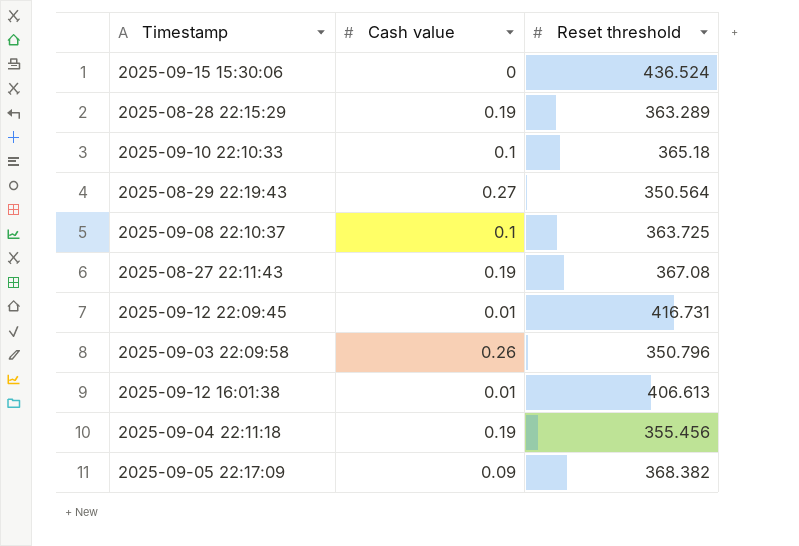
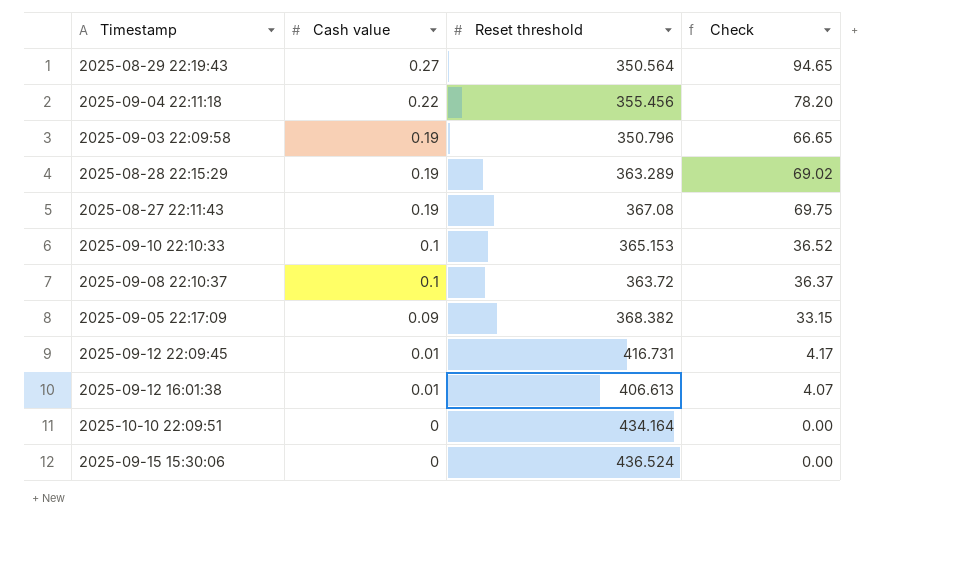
row order: none -> Cash value descending
column Check | formula: none -> [Cash value] * [Reset threshold]
2025-09-04 22:11:18 | Cash value: 0.19 -> 0.22
2025-09-03 22:09:58 | Cash value: 0.26 -> 0.19
2025-09-10 22:10:33 | Reset threshold: 365.18 -> 365.153
2025-09-08 22:10:37 | Reset threshold: 363.725 -> 363.72
row 2025-10-10 22:09:51: none -> 0 | 434.164 | 0.00

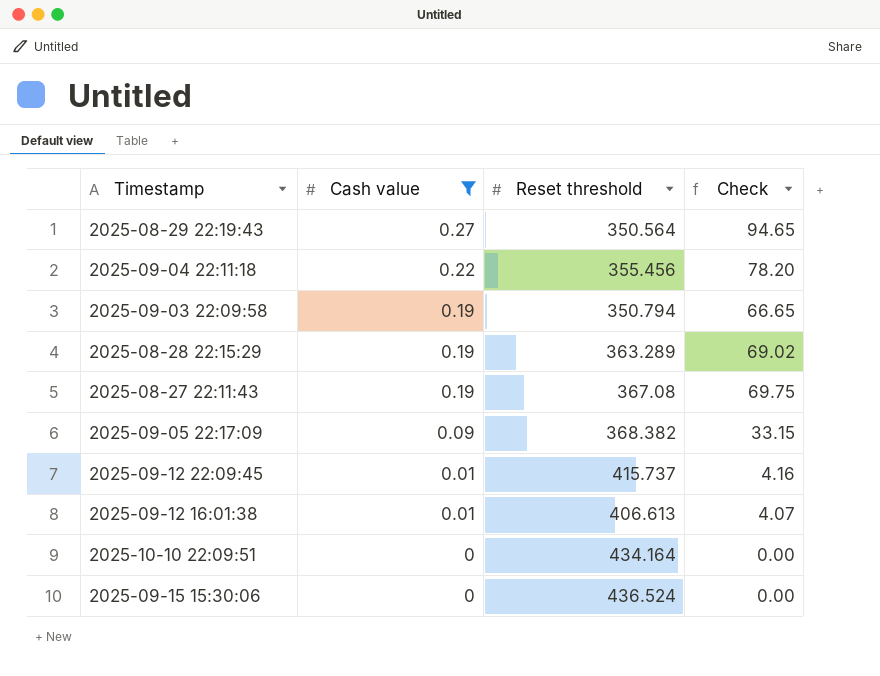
filter: none -> Cash value != 0.1
2025-09-03 22:09:58 | Reset threshold: 350.796 -> 350.794
2025-09-12 22:09:45 | Reset threshold: 416.731 -> 415.737
2025-09-12 22:09:45 | Check: 4.17 -> 4.16

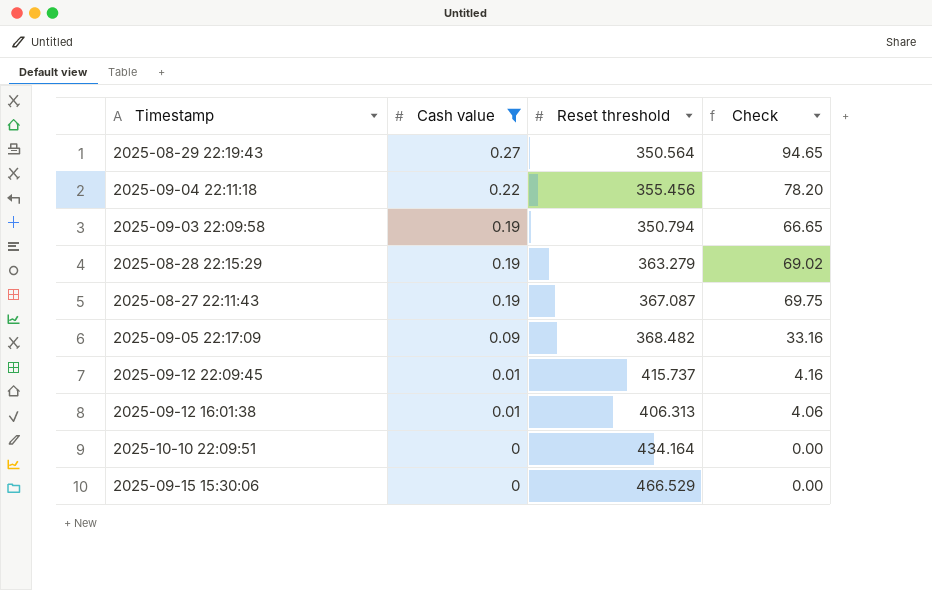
2025-08-28 22:15:29 | Reset threshold: 363.289 -> 363.279
2025-08-27 22:11:43 | Reset threshold: 367.08 -> 367.087
2025-09-05 22:17:09 | Reset threshold: 368.382 -> 368.482
2025-09-05 22:17:09 | Check: 33.15 -> 33.16
2025-09-12 16:01:38 | Reset threshold: 406.613 -> 406.313
2025-09-12 16:01:38 | Check: 4.07 -> 4.06
2025-09-15 15:30:06 | Reset threshold: 436.524 -> 466.529

